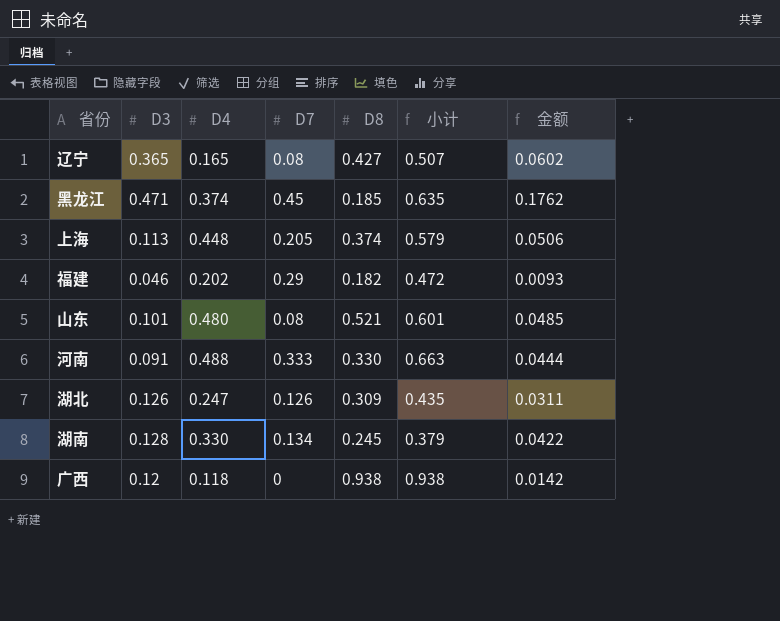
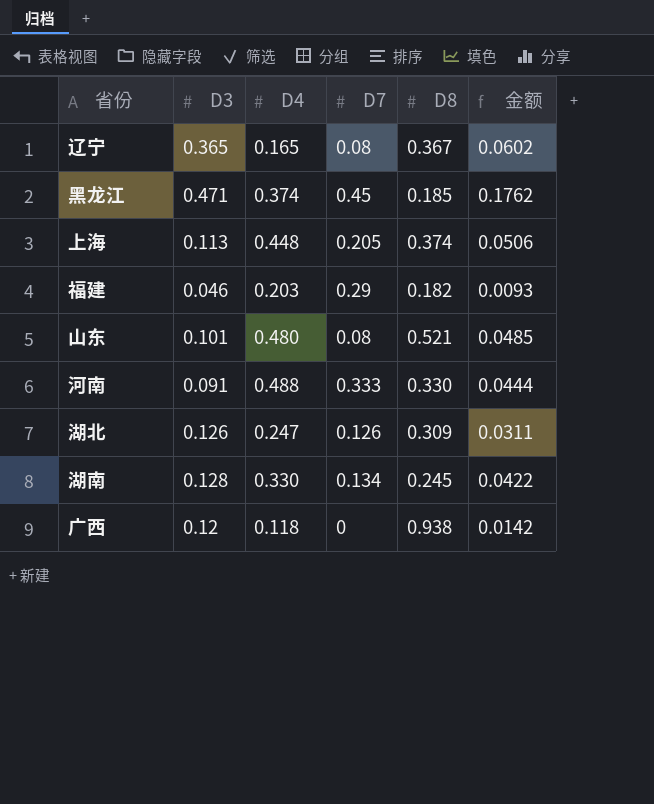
column 小计 | formula: [D7] + [D8] -> none
辽宁 | D8: 0.427 -> 0.367
福建 | D4: 0.202 -> 0.203

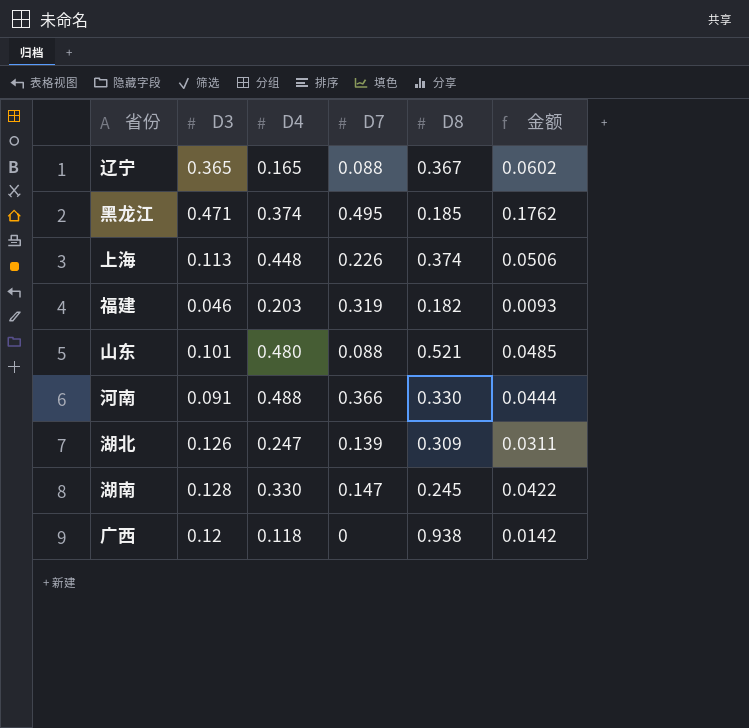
辽宁 | D7: 0.08 -> 0.088
黑龙江 | D7: 0.45 -> 0.495
上海 | D7: 0.205 -> 0.226
福建 | D7: 0.29 -> 0.319
山东 | D7: 0.08 -> 0.088
河南 | D7: 0.333 -> 0.366
湖北 | D7: 0.126 -> 0.139
湖南 | D7: 0.134 -> 0.147

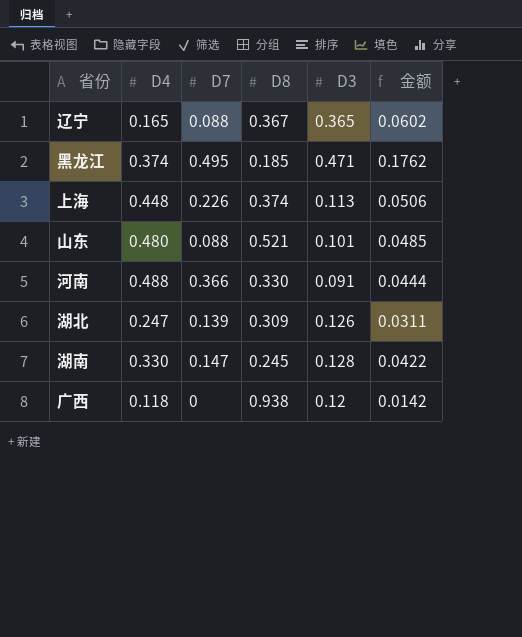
column D3 | position: 2 -> 5
row 福建: 0.046 | 0.203 | 0.319 | 0.182 | 0.0093 -> none

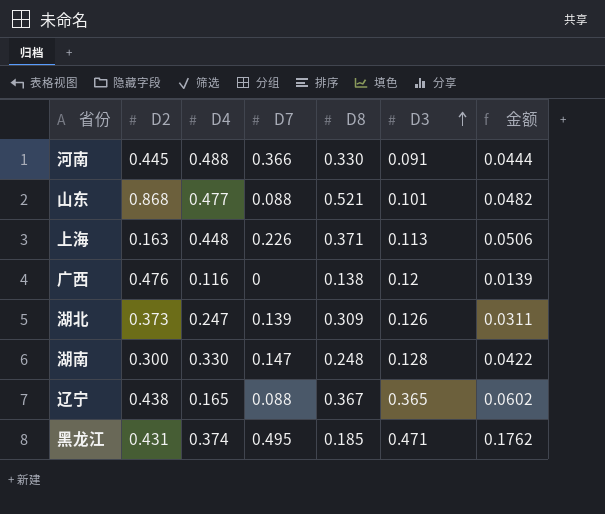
row order: none -> D3 ascending
column D2 | position: none -> 2
山东 | D4: 0.480 -> 0.477
山东 | 金额: 0.0485 -> 0.0482
上海 | D8: 0.374 -> 0.371
广西 | D4: 0.118 -> 0.116
广西 | D8: 0.938 -> 0.138
广西 | 金额: 0.0142 -> 0.0139
湖南 | D8: 0.245 -> 0.248

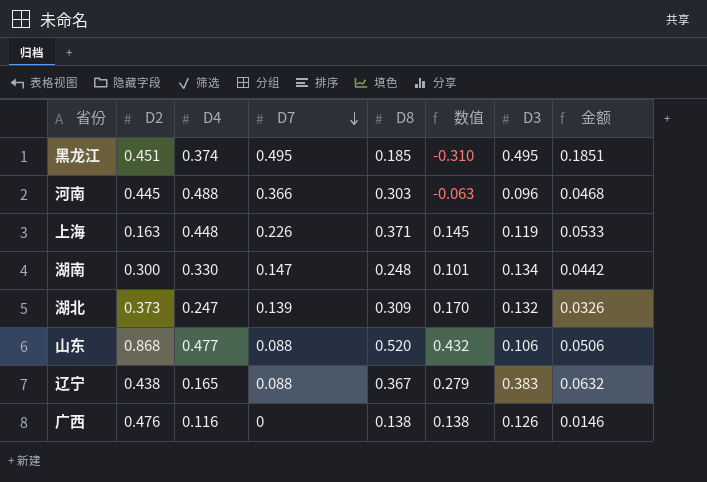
row order: D3 ascending -> D7 descending
column 数值 | formula: none -> [D8] - [D7]
黑龙江 | D2: 0.431 -> 0.451
黑龙江 | D3: 0.471 -> 0.495
黑龙江 | 金额: 0.1762 -> 0.1851
河南 | D8: 0.330 -> 0.303
河南 | D3: 0.091 -> 0.096
河南 | 金额: 0.0444 -> 0.0468
上海 | D3: 0.113 -> 0.119
上海 | 金额: 0.0506 -> 0.0533
湖南 | D3: 0.128 -> 0.134
湖南 | 金额: 0.0422 -> 0.0442
湖北 | D3: 0.126 -> 0.132
湖北 | 金额: 0.0311 -> 0.0326
山东 | D8: 0.521 -> 0.520
山东 | D3: 0.101 -> 0.106
山东 | 金额: 0.0482 -> 0.0506
辽宁 | D3: 0.365 -> 0.383
辽宁 | 金额: 0.0602 -> 0.0632
广西 | D3: 0.12 -> 0.126
广西 | 金额: 0.0139 -> 0.0146

